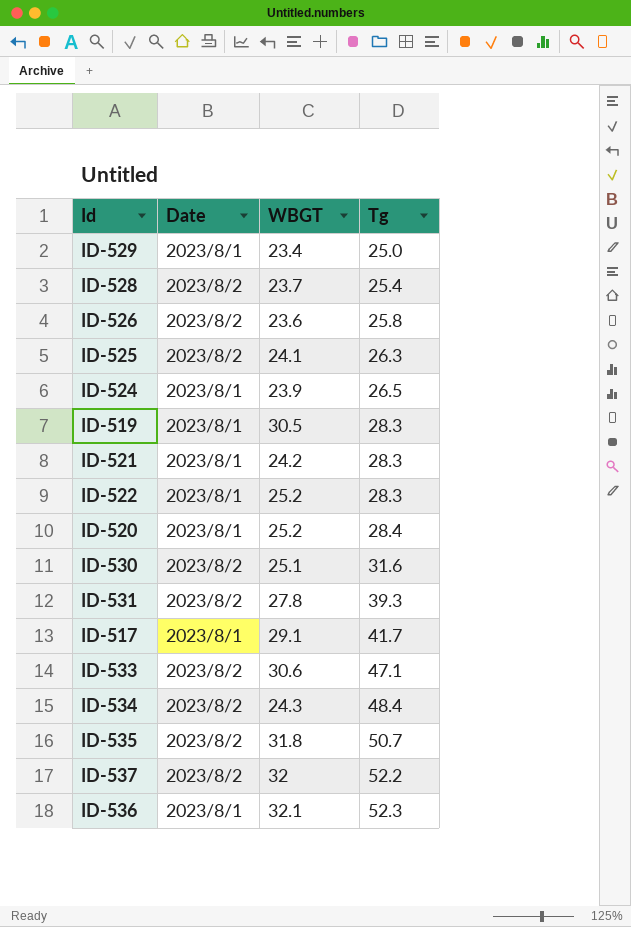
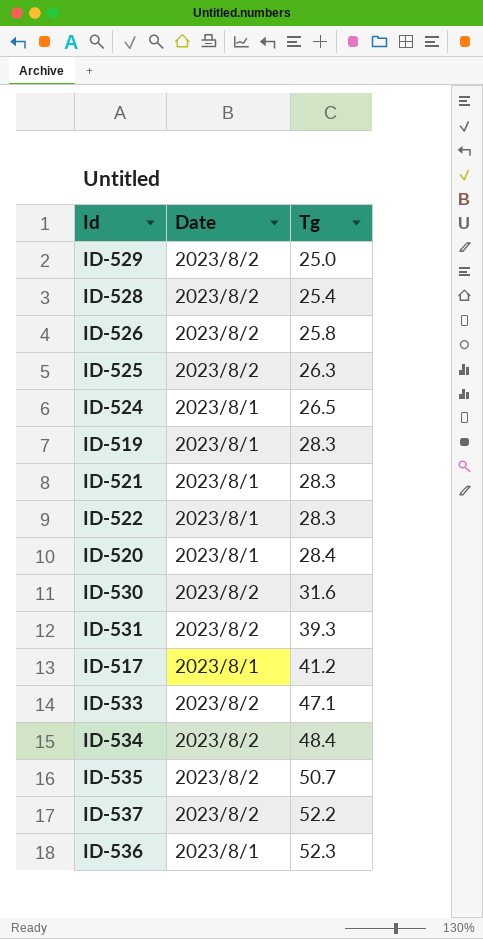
column WBGT | position: 3 -> none
ID-529 | Date: 2023/8/1 -> 2023/8/2
ID-517 | Tg: 41.7 -> 41.2

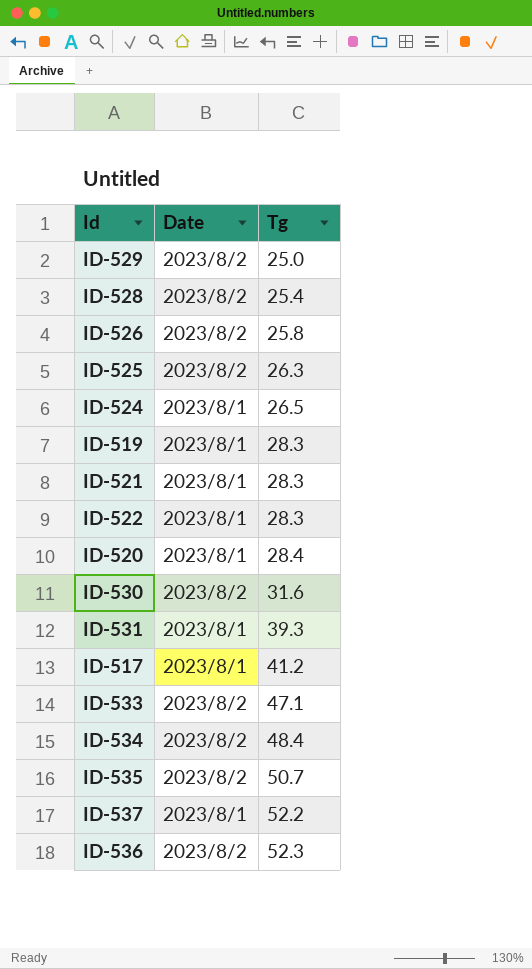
ID-531 | Date: 2023/8/2 -> 2023/8/1
ID-537 | Date: 2023/8/2 -> 2023/8/1
ID-536 | Date: 2023/8/1 -> 2023/8/2

